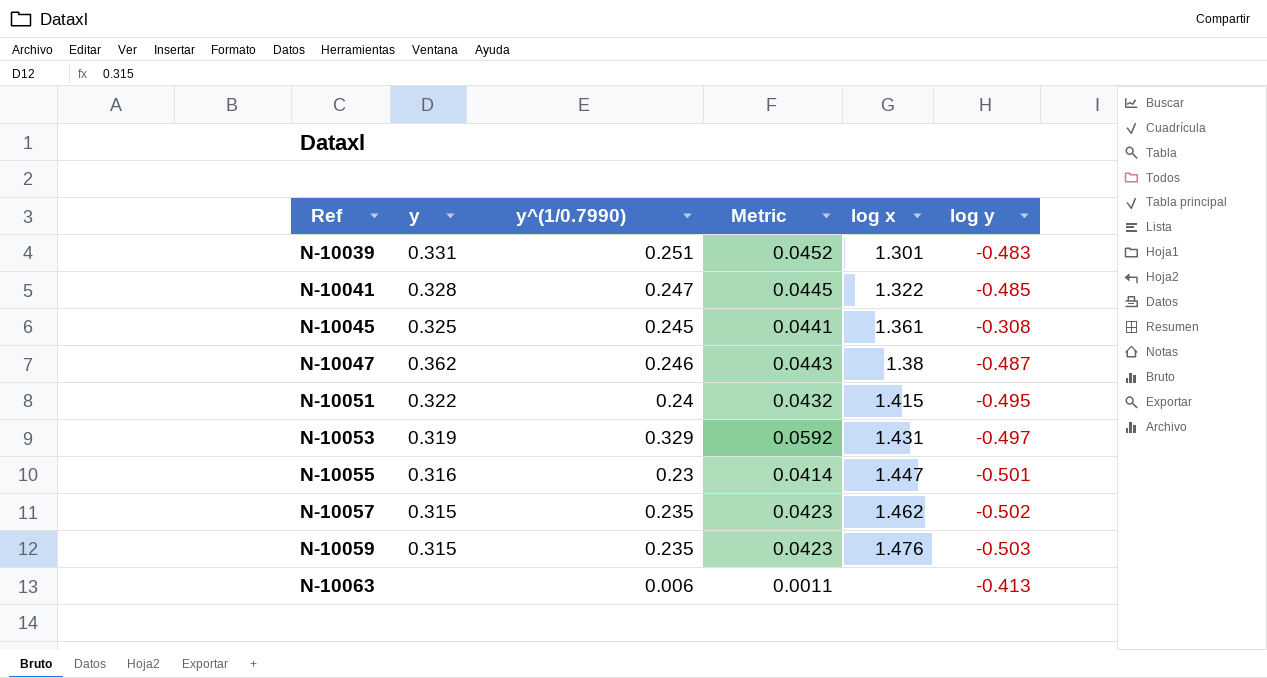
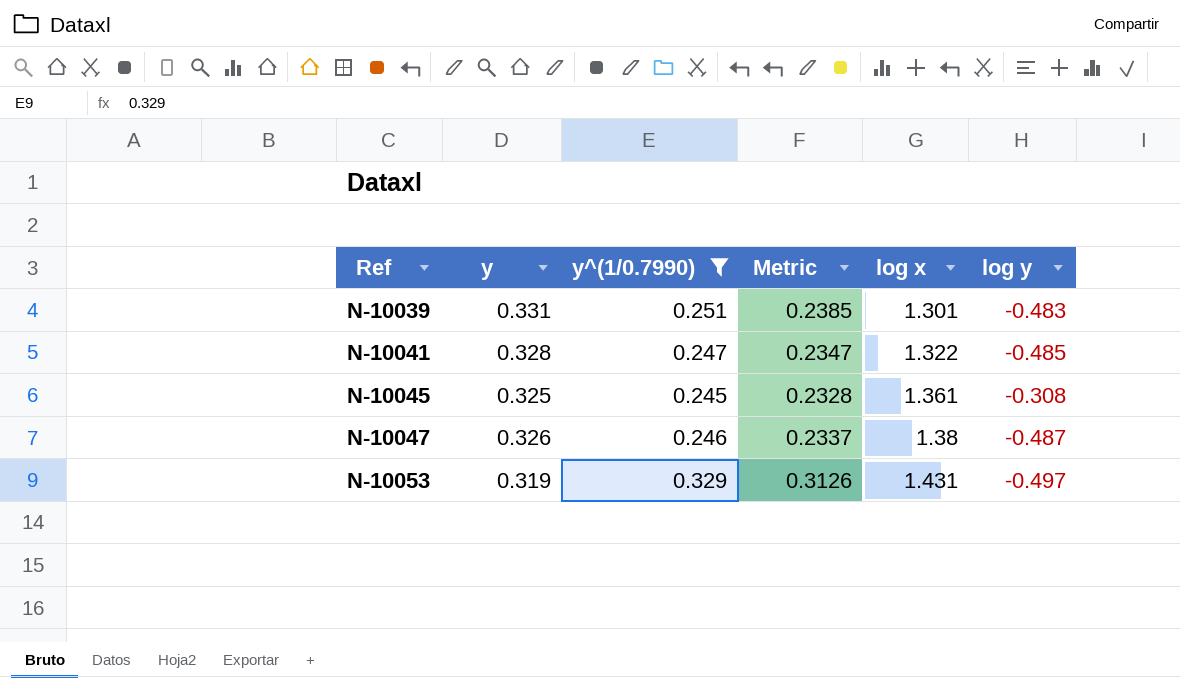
filter: none -> y^(1/0.7990) >= 0.245
column Metric | formula: [y^(1/0.7990)] * 0.18 -> [y^(1/0.7990)] * 0.95
N-10047 | y: 0.362 -> 0.326

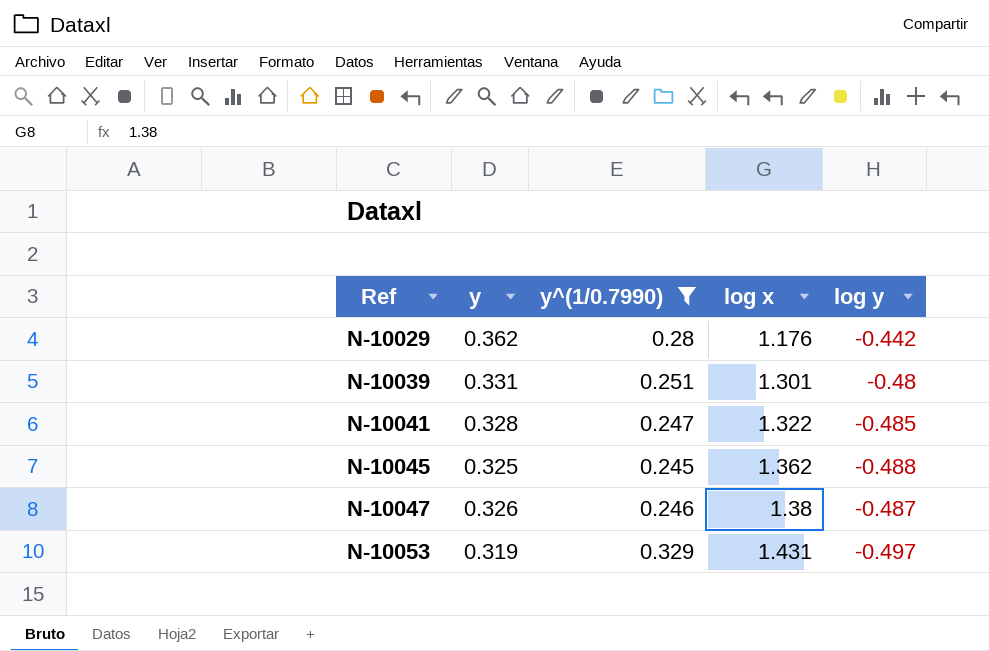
column Metric | formula: [y^(1/0.7990)] * 0.95 -> none
row N-10029: none -> 0.362 | 0.28 | 1.176 | -0.442
N-10039 | log y: -0.483 -> -0.48
N-10045 | log x: 1.361 -> 1.362
N-10045 | log y: -0.308 -> -0.488

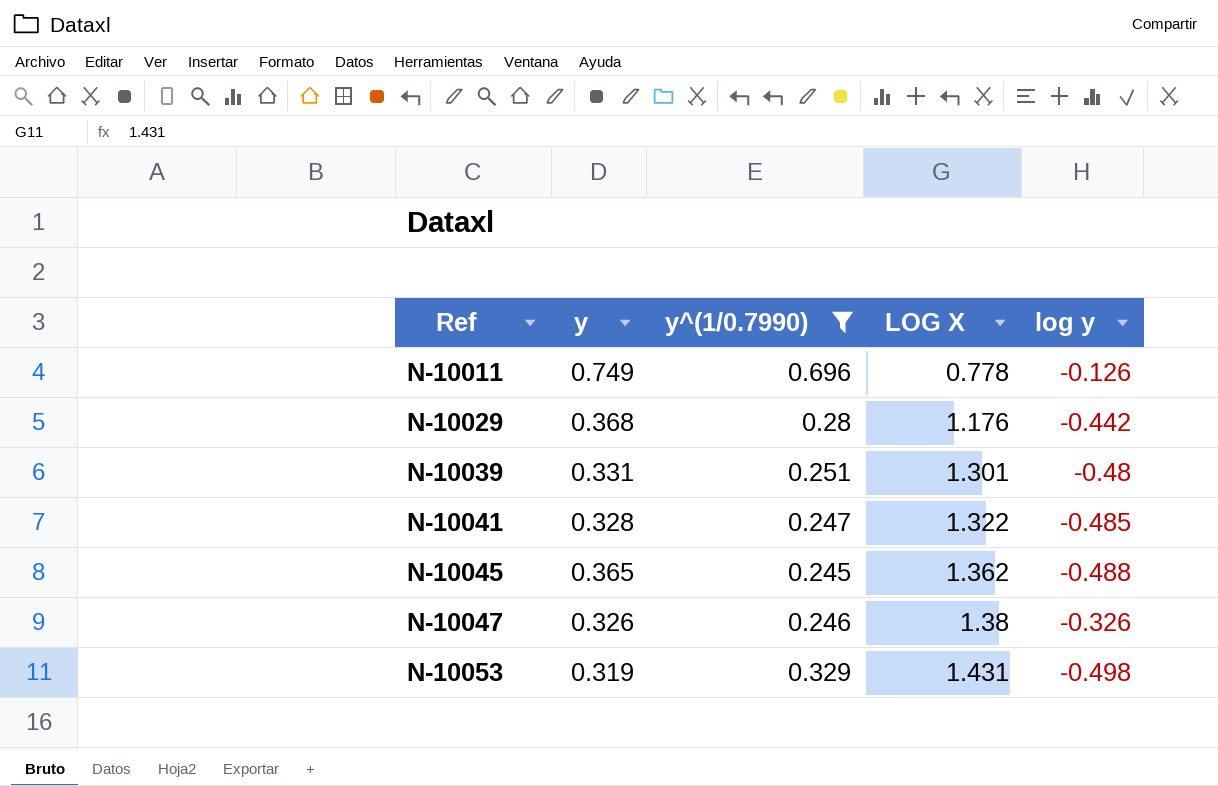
column name: log x -> LOG X
row N-10011: none -> 0.749 | 0.696 | 0.778 | -0.126
N-10029 | y: 0.362 -> 0.368
N-10045 | y: 0.325 -> 0.365
N-10047 | log y: -0.487 -> -0.326
N-10053 | log y: -0.497 -> -0.498

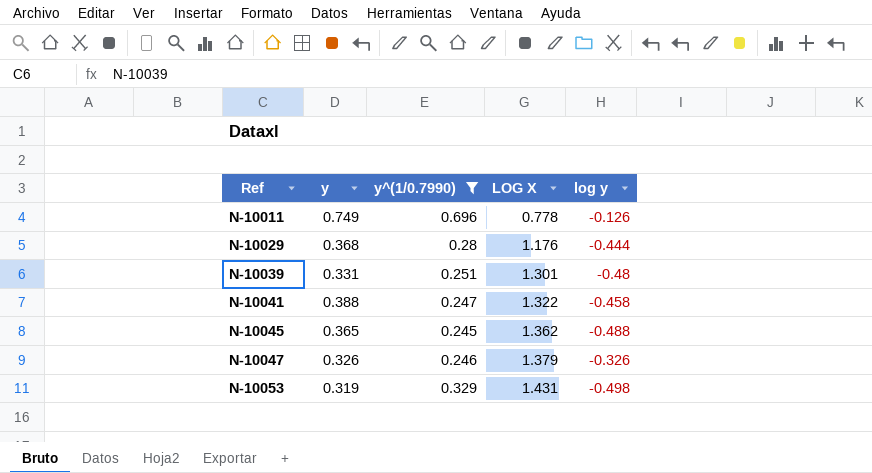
N-10029 | log y: -0.442 -> -0.444
N-10041 | y: 0.328 -> 0.388
N-10041 | log y: -0.485 -> -0.458
N-10047 | LOG X: 1.38 -> 1.379

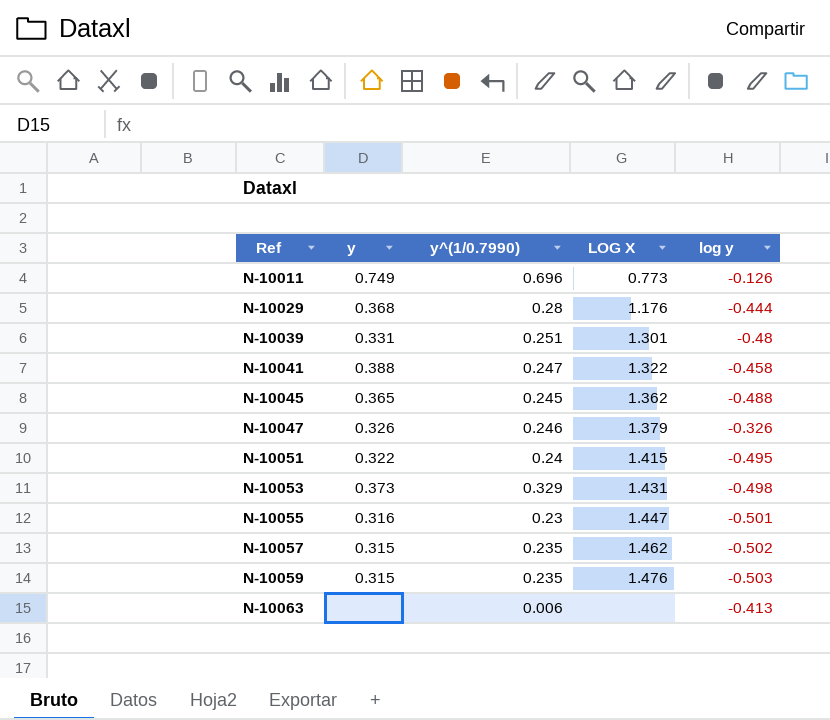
filter: y^(1/0.7990) >= 0.245 -> none
N-10011 | LOG X: 0.778 -> 0.773
N-10053 | y: 0.319 -> 0.373

